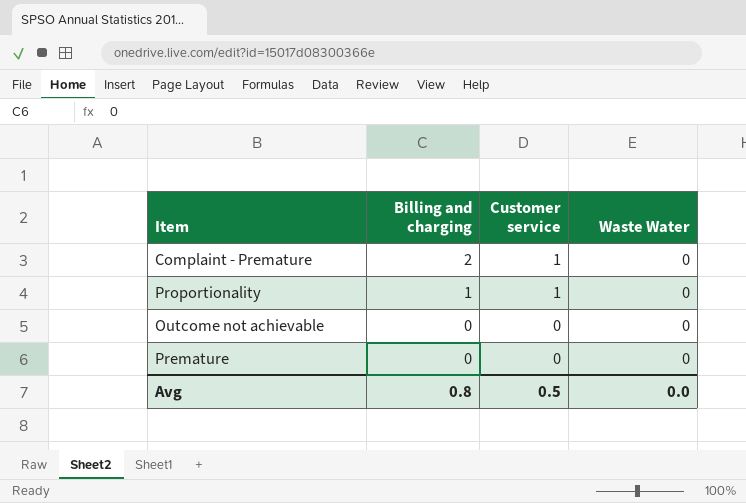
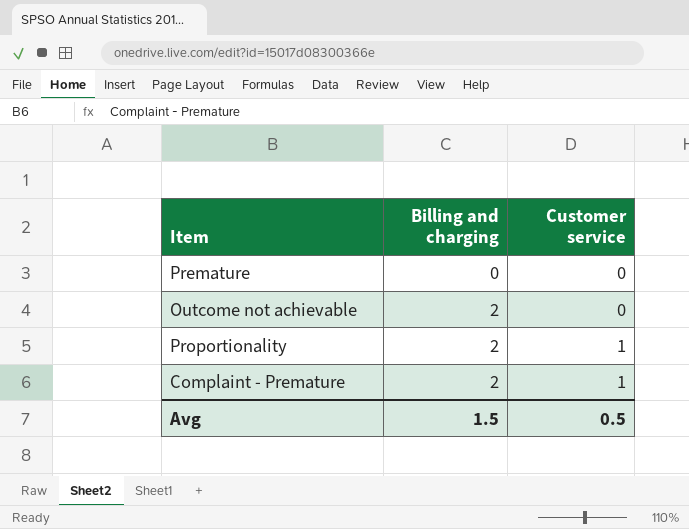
row order: Billing and charging descending -> Billing and charging ascending
column Waste Water | position: 4 -> none
Outcome not achievable | Billing and charging: 0 -> 2
Proportionality | Billing and charging: 1 -> 2
Avg | Billing and charging: 0.8 -> 1.5

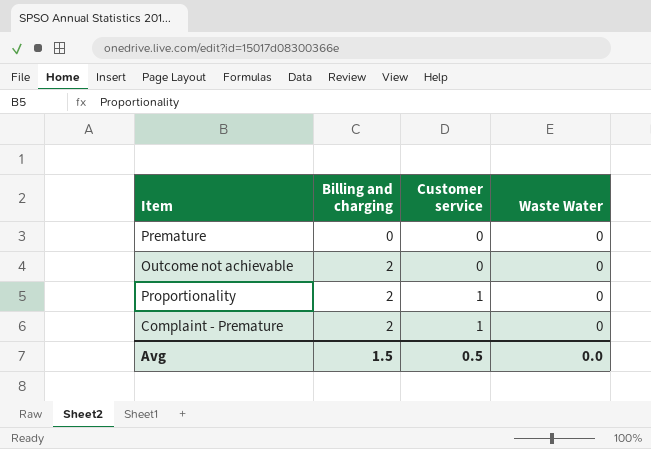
column Waste Water | position: none -> 4

